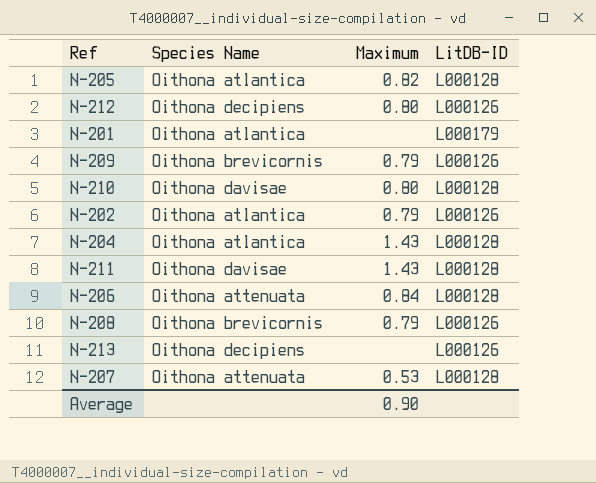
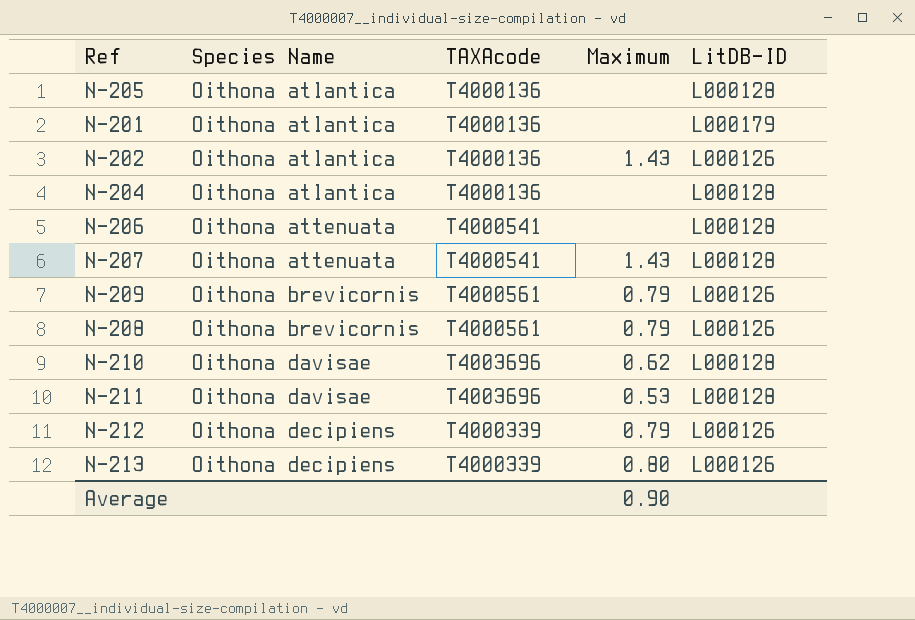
row order: none -> Species Name ascending
column TAXAcode | position: none -> 3
N-205 | Maximum: 0.82 -> none
N-202 | Maximum: 0.79 -> 1.43
N-204 | Maximum: 1.43 -> none
N-206 | Maximum: 0.84 -> none
N-207 | Maximum: 0.53 -> 1.43
N-210 | Maximum: 0.80 -> 0.62
N-211 | Maximum: 1.43 -> 0.53
N-212 | Maximum: 0.80 -> 0.79
N-213 | Maximum: none -> 0.80

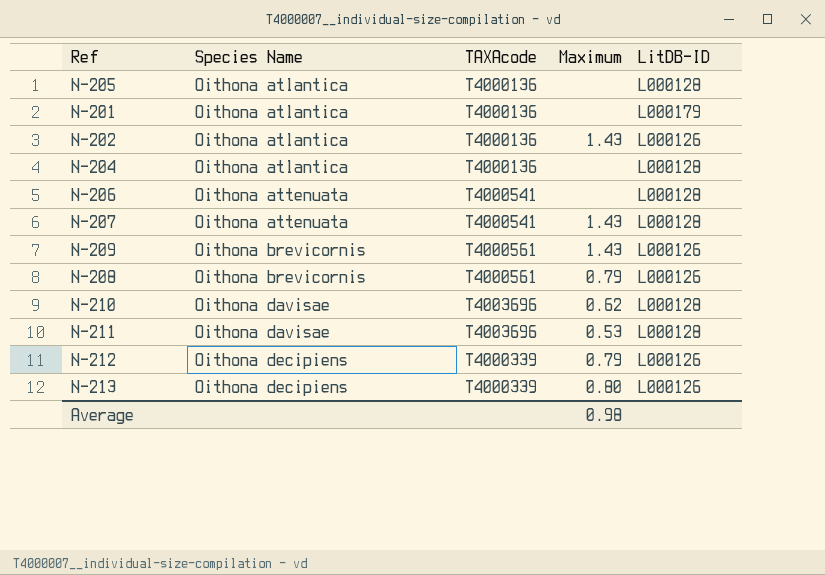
N-209 | Maximum: 0.79 -> 1.43
Average | Maximum: 0.90 -> 0.98

